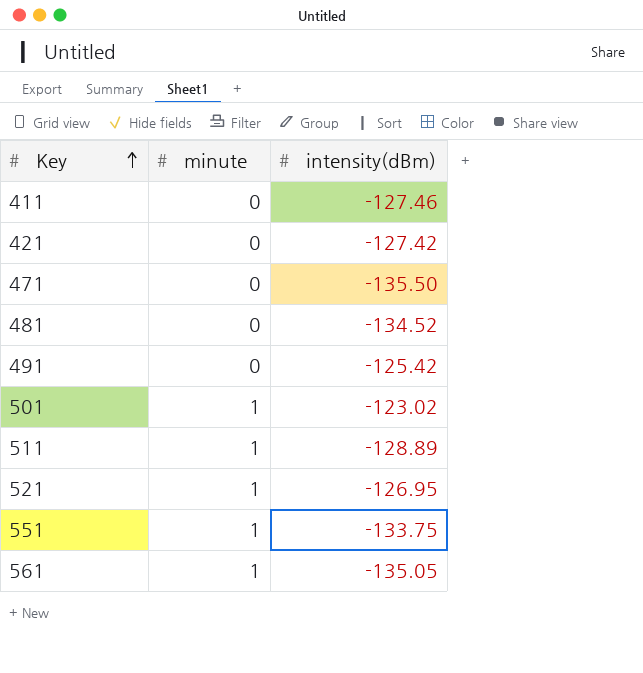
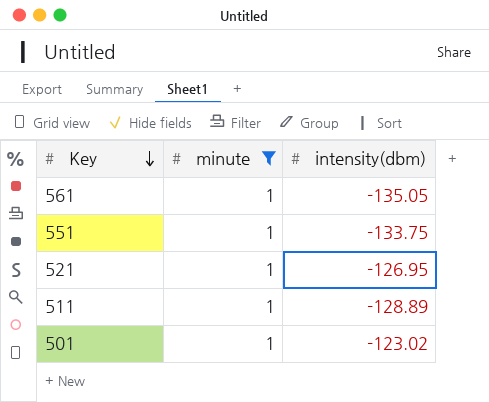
filter: none -> minute = 1
row order: Key ascending -> Key descending
column name: intensity(dBm) -> intensity(dbm)

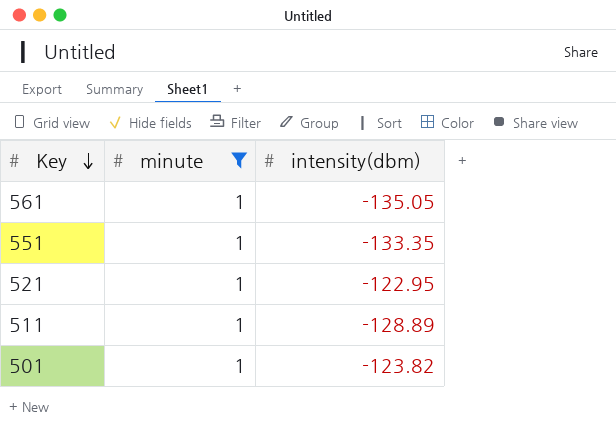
551 | intensity(dbm): -133.75 -> -133.35
521 | intensity(dbm): -126.95 -> -122.95
501 | intensity(dbm): -123.02 -> -123.82

